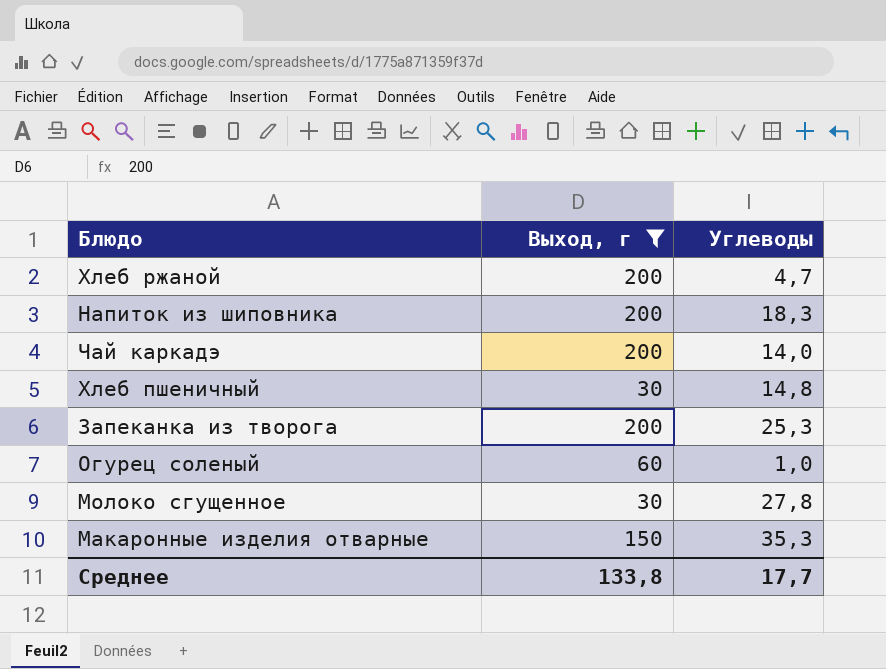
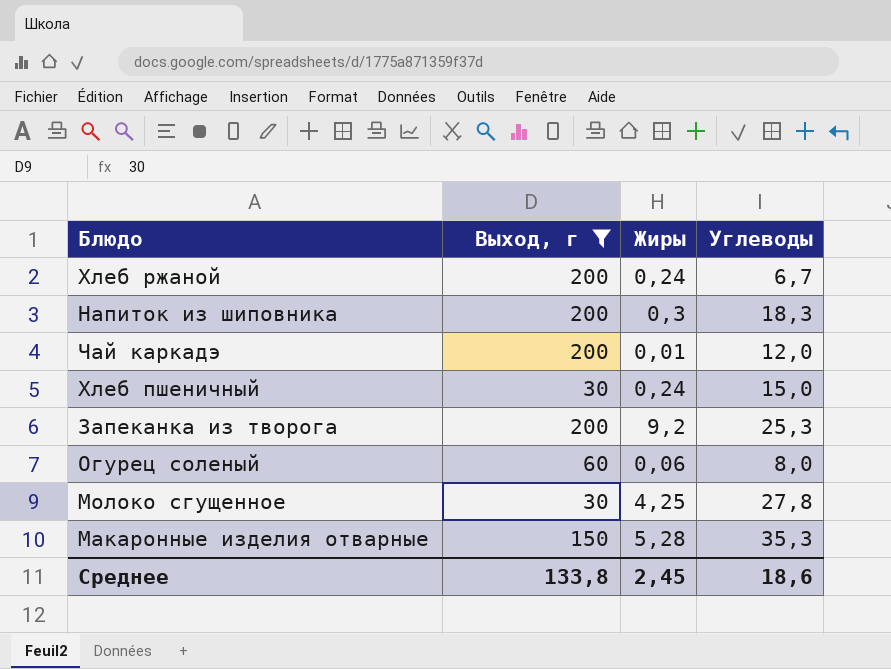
column Жиры | position: none -> 3
Хлеб ржаной | Углеводы: 4,7 -> 6,7
Чай каркадэ | Углеводы: 14,0 -> 12,0
Хлеб пшеничный | Углеводы: 14,8 -> 15,0
Огурец соленый | Углеводы: 1,0 -> 8,0
Среднее | Углеводы: 17,7 -> 18,6

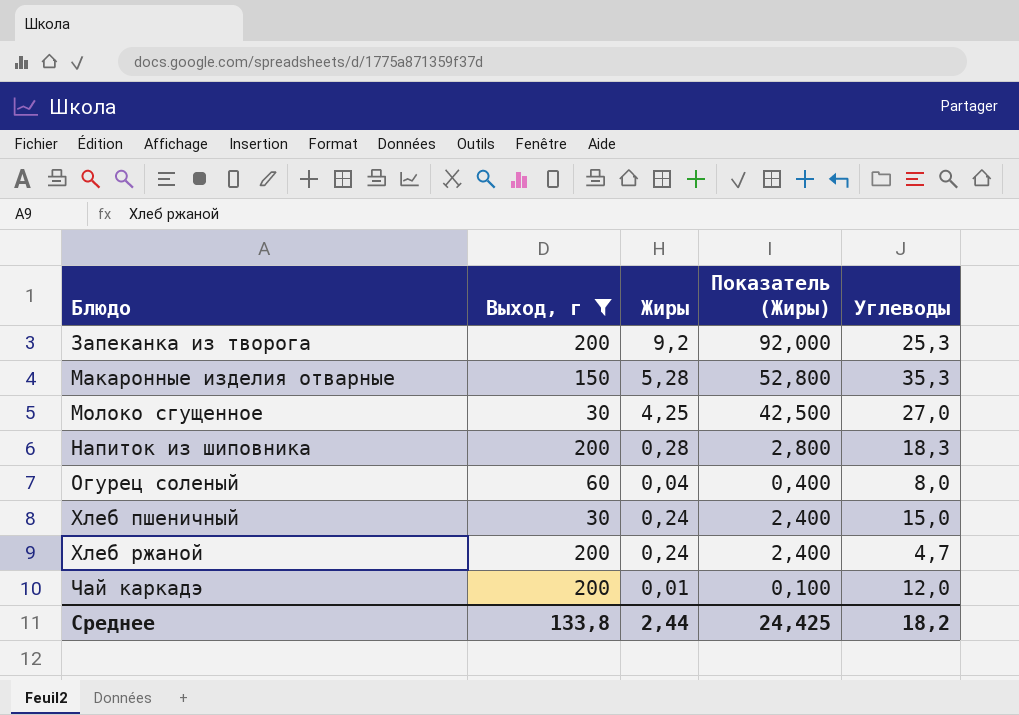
row order: none -> Блюдо ascending
column Показатель (Жиры) | formula: none -> [Жиры] * 10
Молоко сгущенное | Углеводы: 27,8 -> 27,0
Напиток из шиповника | Жиры: 0,3 -> 0,28
Огурец соленый | Жиры: 0,06 -> 0,04
Хлеб ржаной | Углеводы: 6,7 -> 4,7
Среднее | Жиры: 2,45 -> 2,44
Среднее | Углеводы: 18,6 -> 18,2

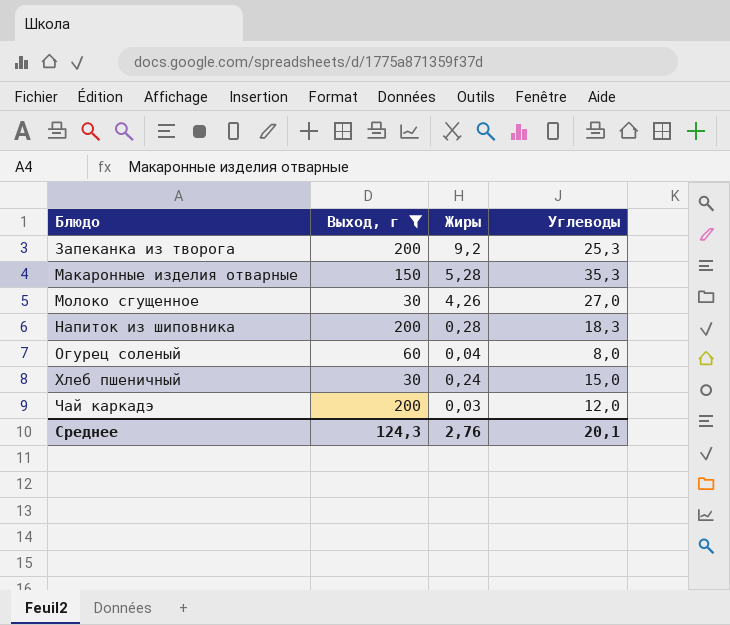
column Показатель (Жиры) | formula: [Жиры] * 10 -> none
row Хлеб ржаной: 200 | 0,24 | 2,400 | 4,7 -> none
Молоко сгущенное | Жиры: 4,25 -> 4,26
Чай каркадэ | Жиры: 0,01 -> 0,03
Среднее | Выход, г: 133,8 -> 124,3
Среднее | Жиры: 2,44 -> 2,76
Среднее | Углеводы: 18,2 -> 20,1

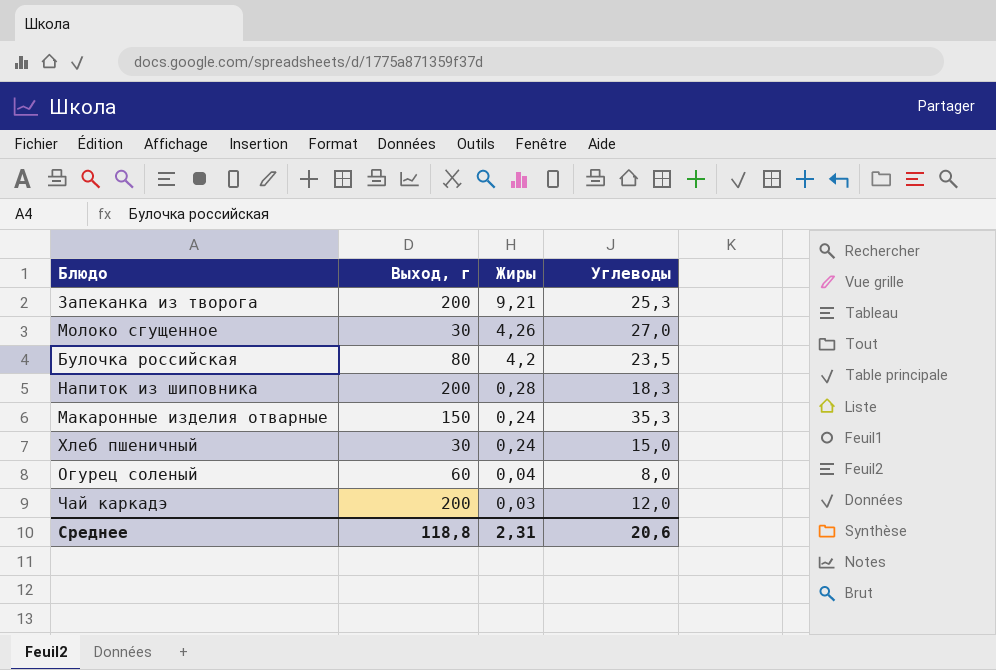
filter: Выход, г != 80 -> none
row order: Блюдо ascending -> Жиры descending
Запеканка из творога | Жиры: 9,2 -> 9,21
Макаронные изделия отварные | Жиры: 5,28 -> 0,24
Среднее | Выход, г: 124,3 -> 118,8
Среднее | Жиры: 2,76 -> 2,31
Среднее | Углеводы: 20,1 -> 20,6

